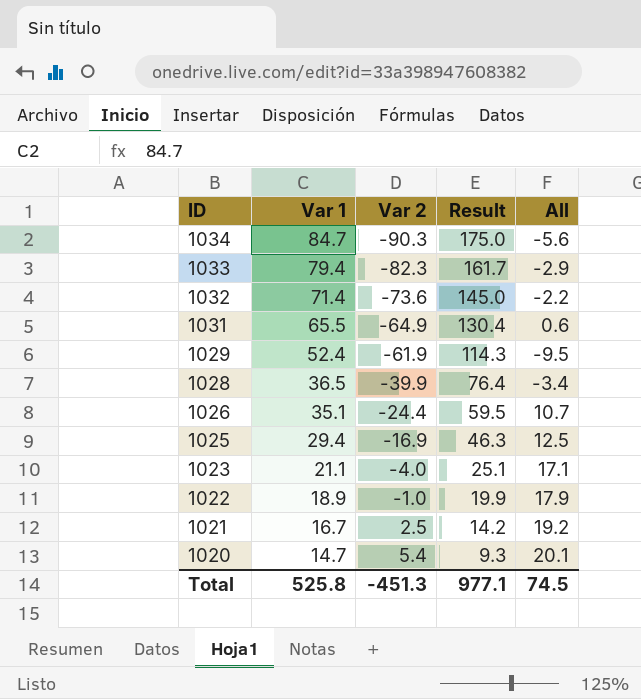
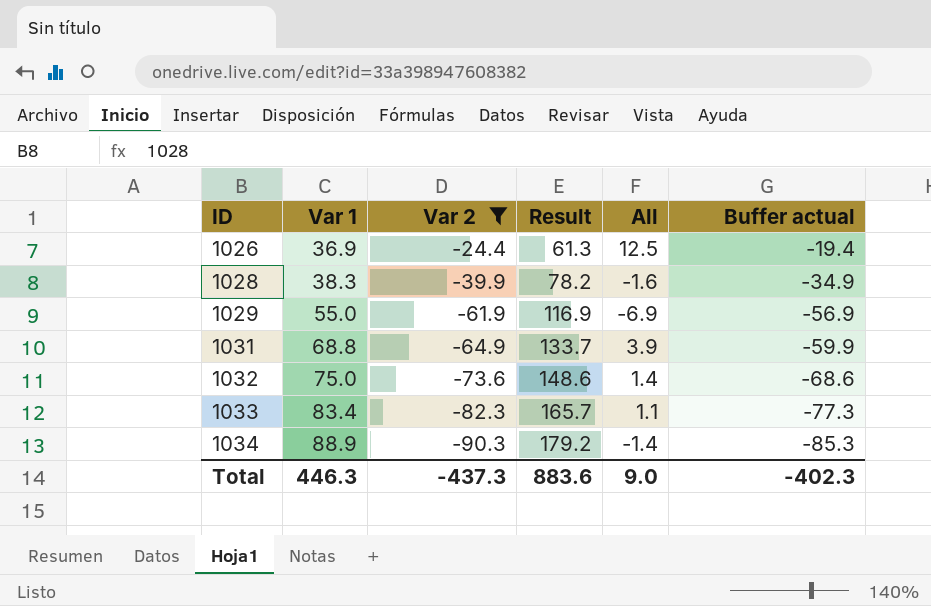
filter: none -> Var 2 <= -24.4
row order: ID descending -> ID ascending
column Buffer actual | formula: none -> [Var 2] + 5
1026 | Var 1: 35.1 -> 36.9
1026 | Result: 59.5 -> 61.3
1026 | All: 10.7 -> 12.5
1028 | Var 1: 36.5 -> 38.3
1028 | Result: 76.4 -> 78.2
1028 | All: -3.4 -> -1.6
1029 | Var 1: 52.4 -> 55.0
1029 | Result: 114.3 -> 116.9
1029 | All: -9.5 -> -6.9
1031 | Var 1: 65.5 -> 68.8
1031 | Result: 130.4 -> 133.7
1031 | All: 0.6 -> 3.9
1032 | Var 1: 71.4 -> 75.0
1032 | Result: 145.0 -> 148.6
1032 | All: -2.2 -> 1.4
1033 | Var 1: 79.4 -> 83.4
1033 | Result: 161.7 -> 165.7
1033 | All: -2.9 -> 1.1
1034 | Var 1: 84.7 -> 88.9
1034 | Result: 175.0 -> 179.2
1034 | All: -5.6 -> -1.4
Total | Var 1: 525.8 -> 446.3
Total | Var 2: -451.3 -> -437.3
Total | Result: 977.1 -> 883.6
Total | All: 74.5 -> 9.0

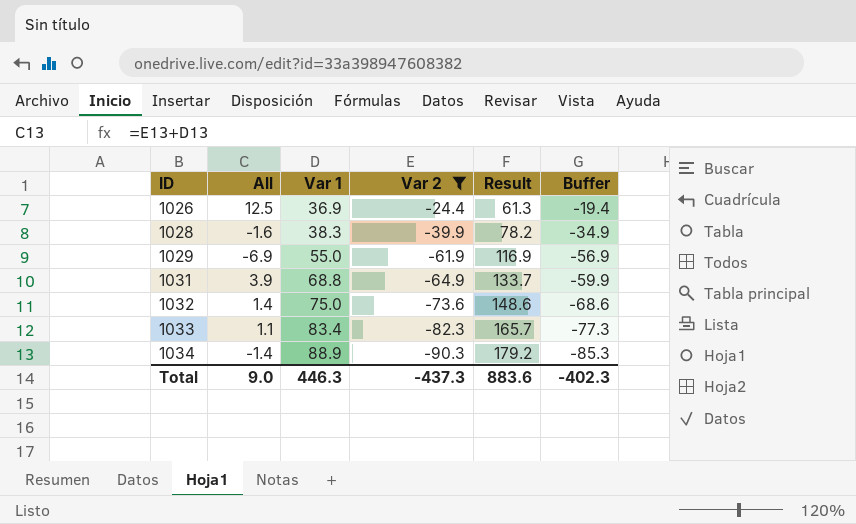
column All | position: 5 -> 2
column name: Buffer actual -> Buffer

